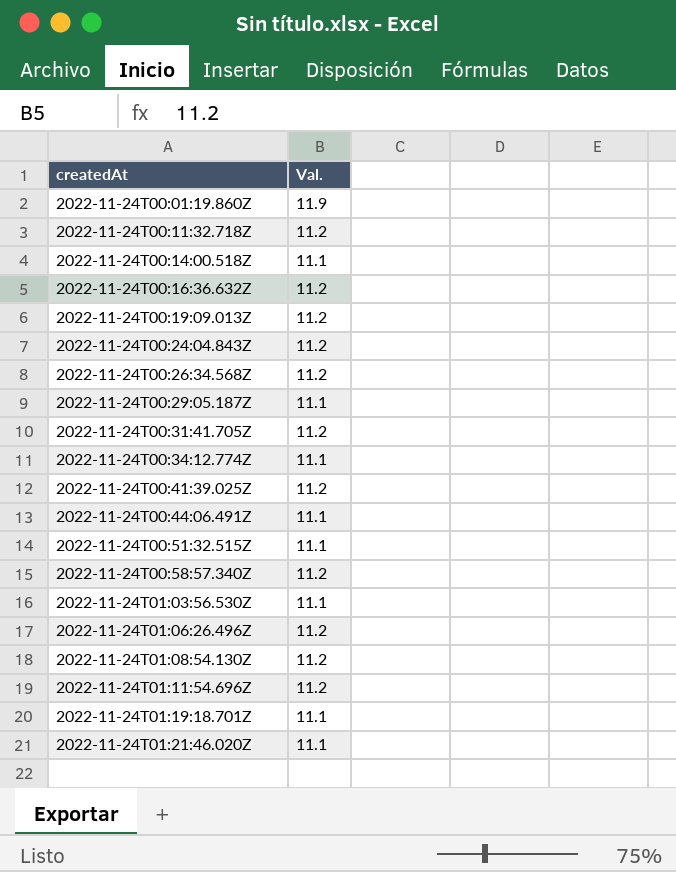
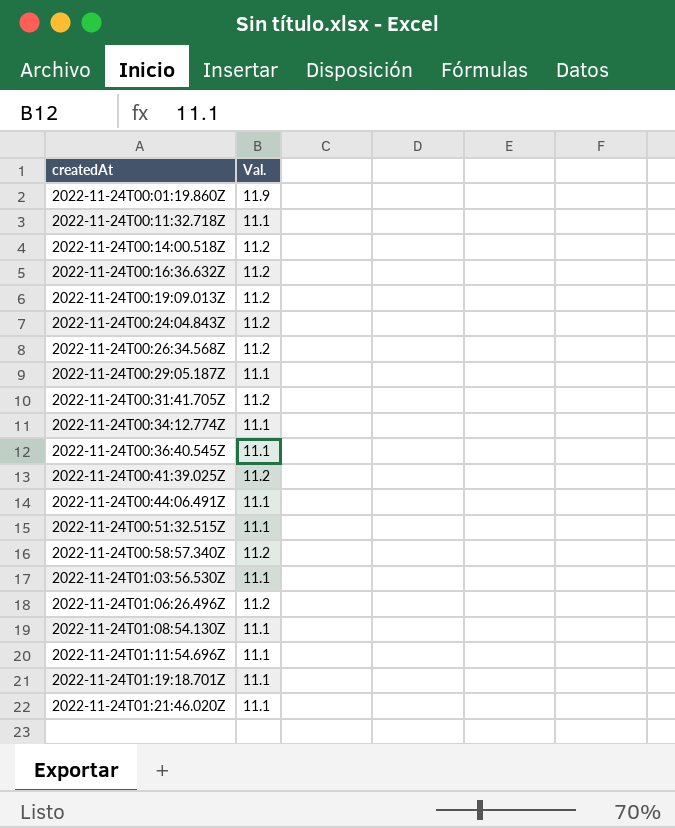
2022-11-24T00:11:32.718Z | Val.: 11.2 -> 11.1
2022-11-24T00:14:00.518Z | Val.: 11.1 -> 11.2
row 2022-11-24T00:36:40.545Z: none -> 11.1
2022-11-24T01:08:54.130Z | Val.: 11.2 -> 11.1
2022-11-24T01:11:54.696Z | Val.: 11.2 -> 11.1

